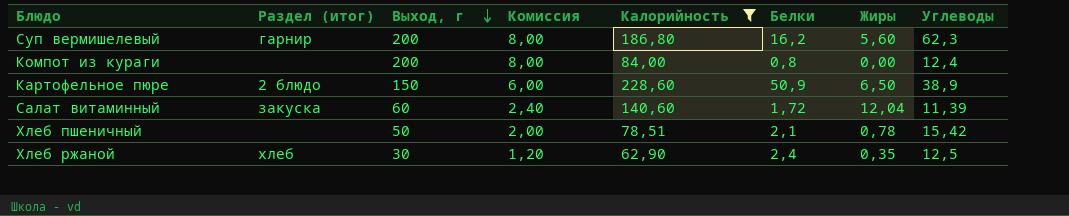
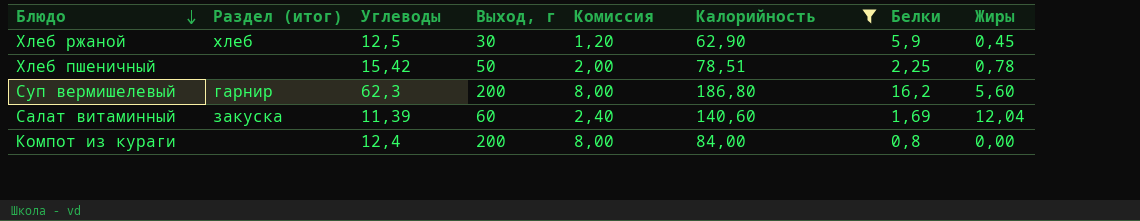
row order: Выход, г descending -> Блюдо descending
column Углеводы | position: 8 -> 3
row Картофельное пюре: 2 блюдо | 150 | 6,00 | 228,60 | 50,9 | 6,50 | 38,9 -> none
Хлеб ржаной | Белки: 2,4 -> 5,9
Хлеб ржаной | Жиры: 0,35 -> 0,45
Хлеб пшеничный | Белки: 2,1 -> 2,25
Салат витаминный | Белки: 1,72 -> 1,69

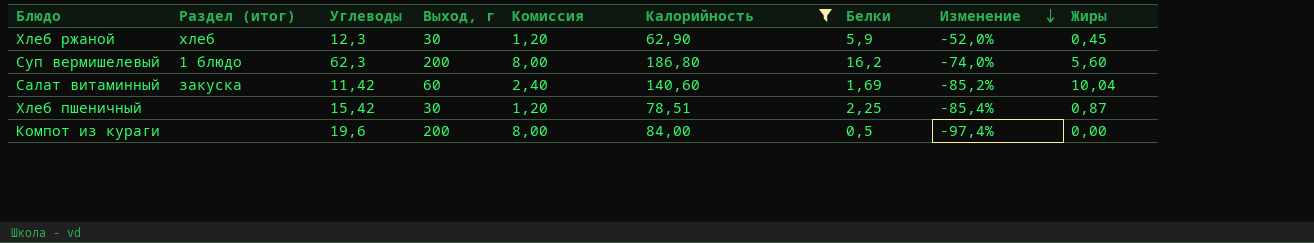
row order: Блюдо descending -> Изменение descending
column Изменение | formula: none -> ([Белки] - [Углеводы]) / [Углеводы]
Хлеб ржаной | Углеводы: 12,5 -> 12,3
Суп вермишелевый | Раздел (итог): гарнир -> 1 блюдо
Салат витаминный | Углеводы: 11,39 -> 11,42
Салат витаминный | Жиры: 12,04 -> 10,04
Хлеб пшеничный | Выход, г: 50 -> 30
Хлеб пшеничный | Комиссия: 2,00 -> 1,20
Хлеб пшеничный | Жиры: 0,78 -> 0,87
Компот из кураги | Углеводы: 12,4 -> 19,6
Компот из кураги | Белки: 0,8 -> 0,5

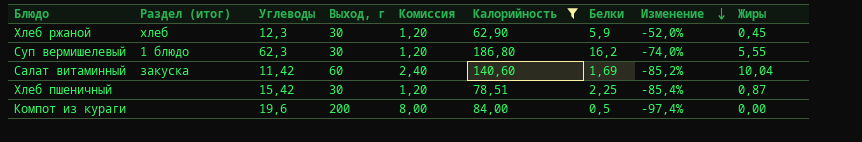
Суп вермишелевый | Выход, г: 200 -> 30
Суп вермишелевый | Комиссия: 8,00 -> 1,20
Суп вермишелевый | Жиры: 5,60 -> 5,55

